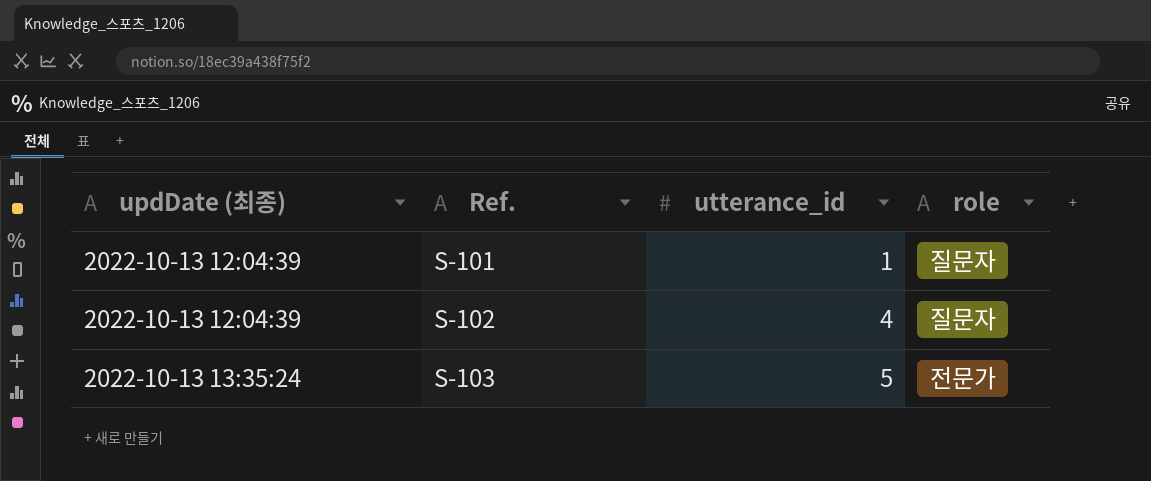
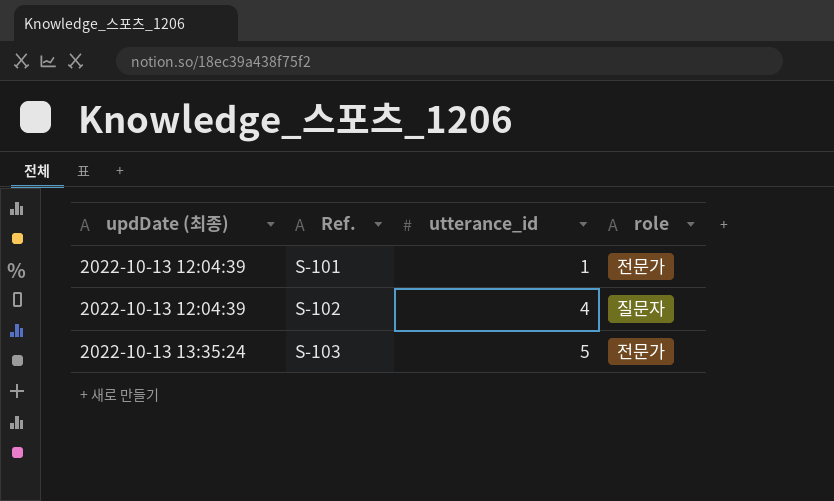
S-101 | role: 질문자 -> 전문가

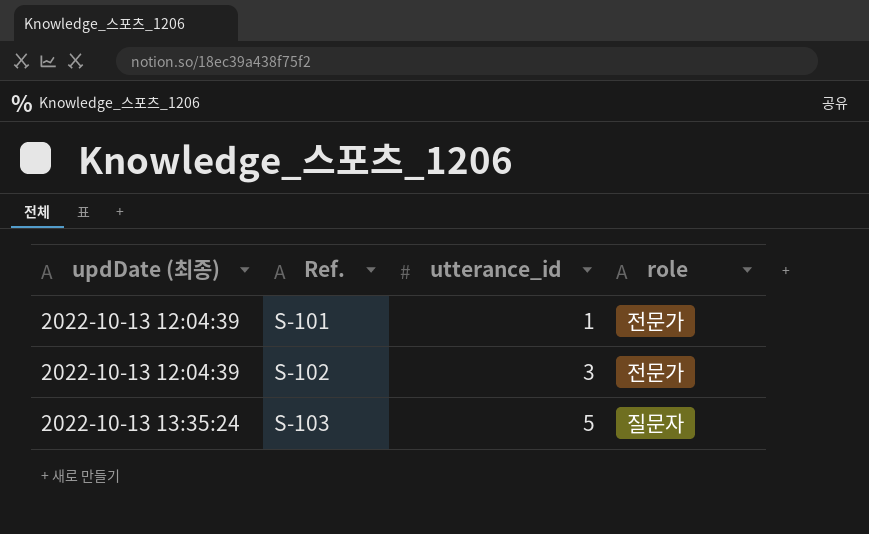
S-102 | utterance_id: 4 -> 3
S-102 | role: 질문자 -> 전문가
S-103 | role: 전문가 -> 질문자

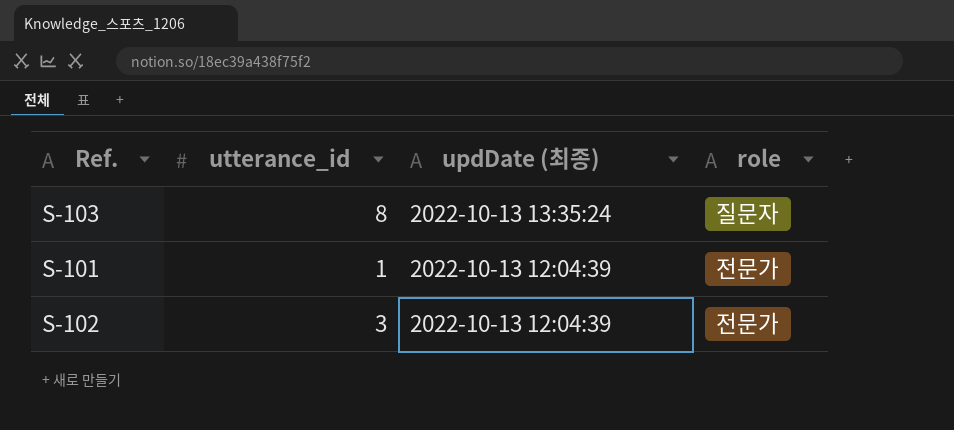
row order: updDate (최종) ascending -> updDate (최종) descending
column updDate (최종) | position: 1 -> 3
S-103 | utterance_id: 5 -> 8

